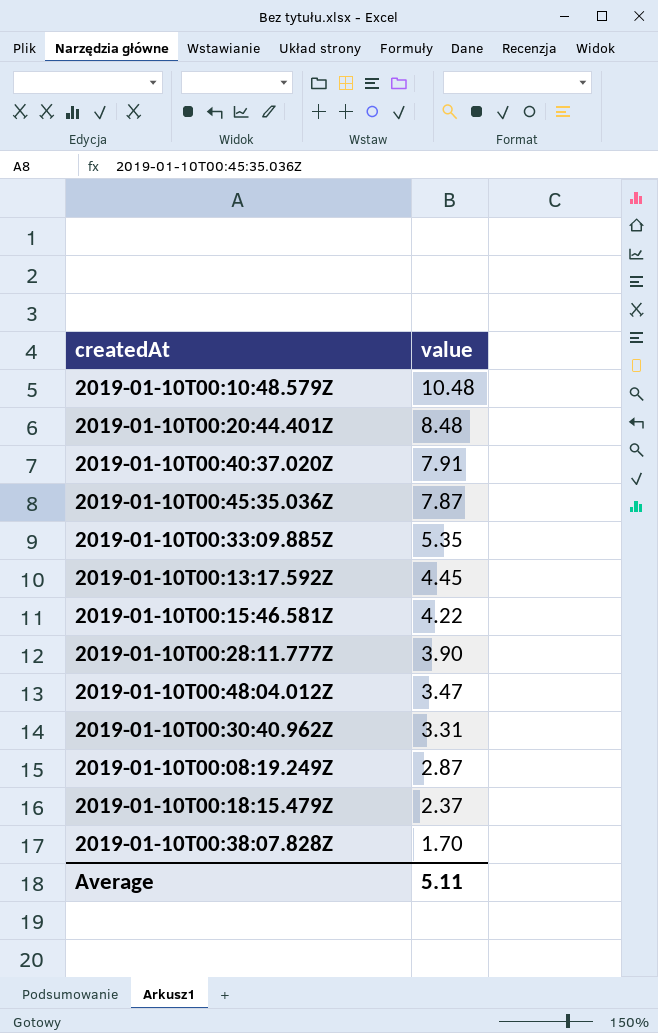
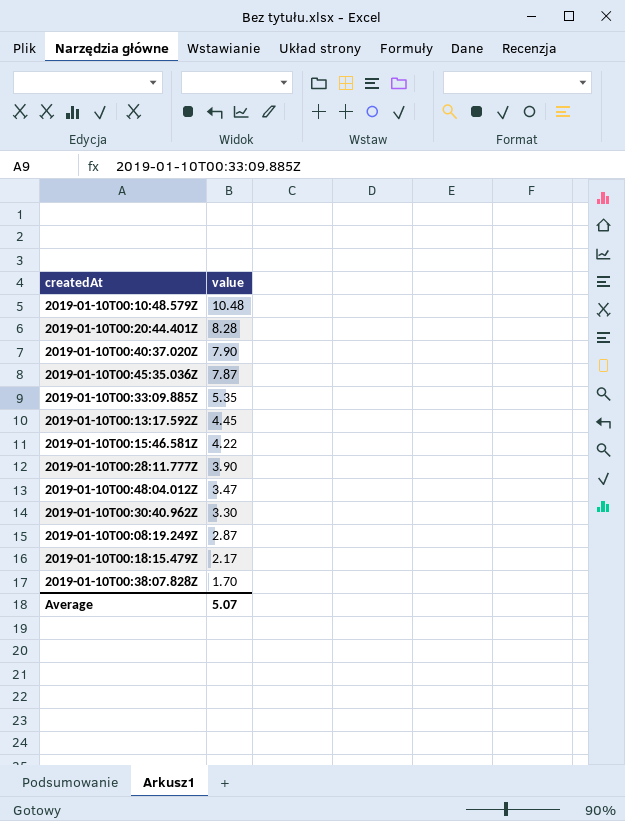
2019-01-10T00:20:44.401Z | value: 8.48 -> 8.28
2019-01-10T00:40:37.020Z | value: 7.91 -> 7.90
2019-01-10T00:30:40.962Z | value: 3.31 -> 3.30
2019-01-10T00:18:15.479Z | value: 2.37 -> 2.17
Average | value: 5.11 -> 5.07

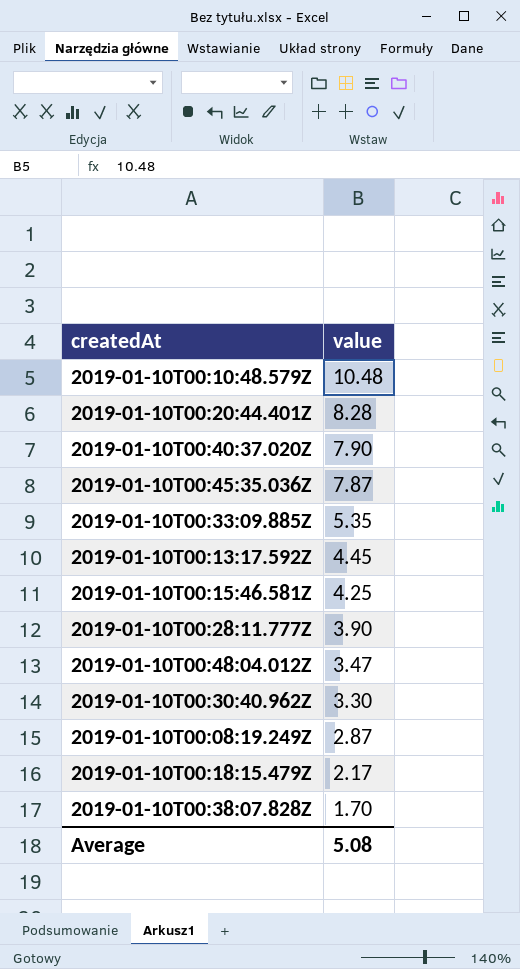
2019-01-10T00:15:46.581Z | value: 4.22 -> 4.25
Average | value: 5.07 -> 5.08

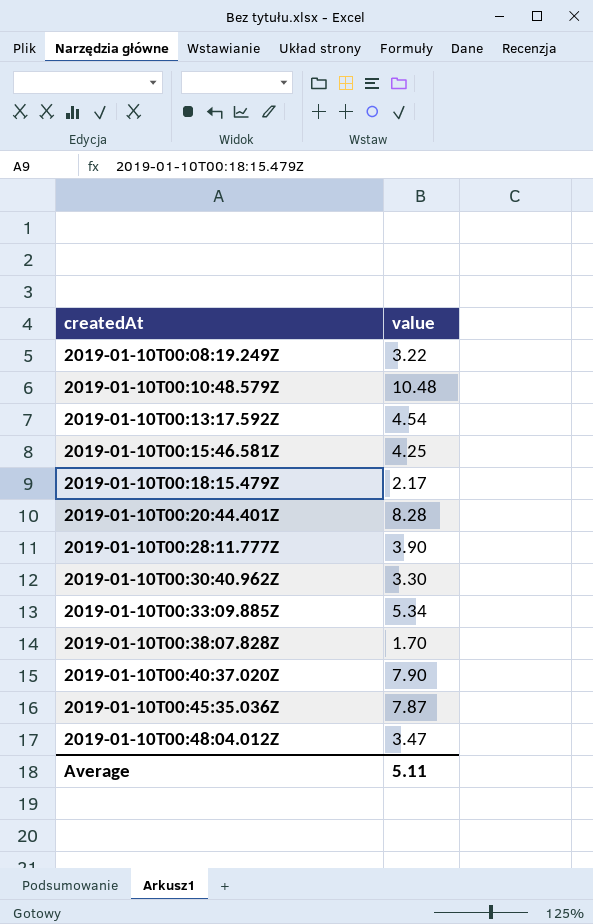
row order: value descending -> createdAt ascending
2019-01-10T00:08:19.249Z | value: 2.87 -> 3.22
2019-01-10T00:13:17.592Z | value: 4.45 -> 4.54
2019-01-10T00:33:09.885Z | value: 5.35 -> 5.34
Average | value: 5.08 -> 5.11

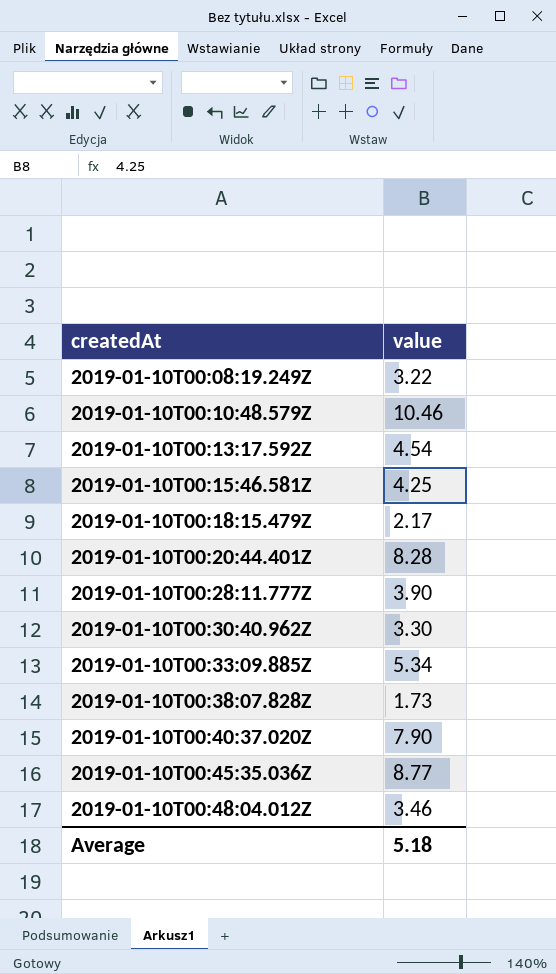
2019-01-10T00:10:48.579Z | value: 10.48 -> 10.46
2019-01-10T00:38:07.828Z | value: 1.70 -> 1.73
2019-01-10T00:45:35.036Z | value: 7.87 -> 8.77
2019-01-10T00:48:04.012Z | value: 3.47 -> 3.46
Average | value: 5.11 -> 5.18

